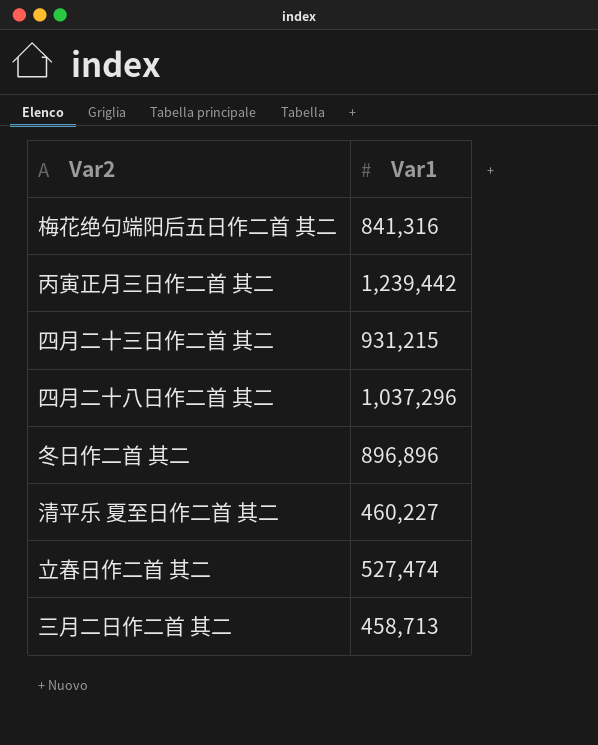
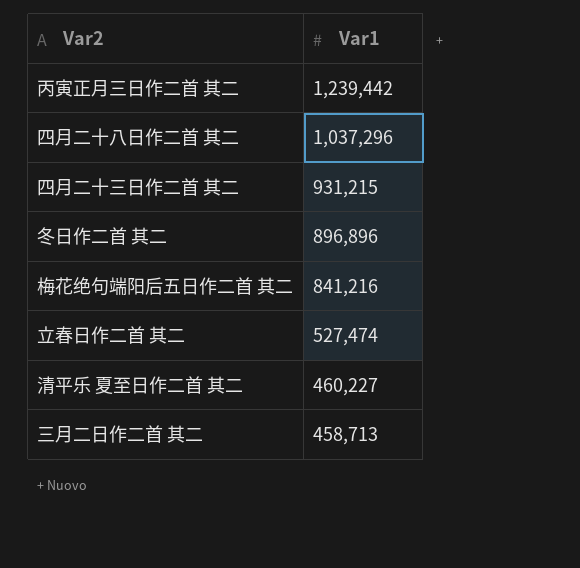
row order: none -> Var1 descending
梅花绝句端阳后五日作二首 其二 | Var1: 841,316 -> 841,216

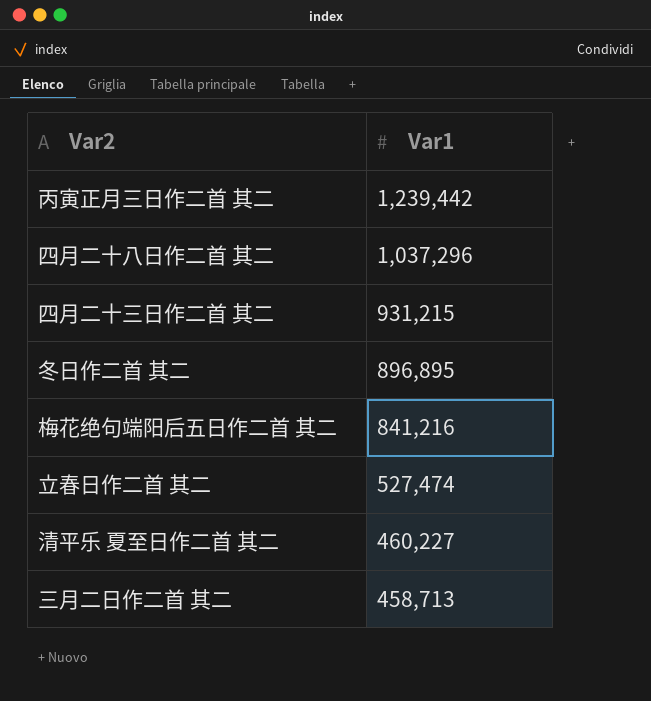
冬日作二首 其二 | Var1: 896,896 -> 896,895

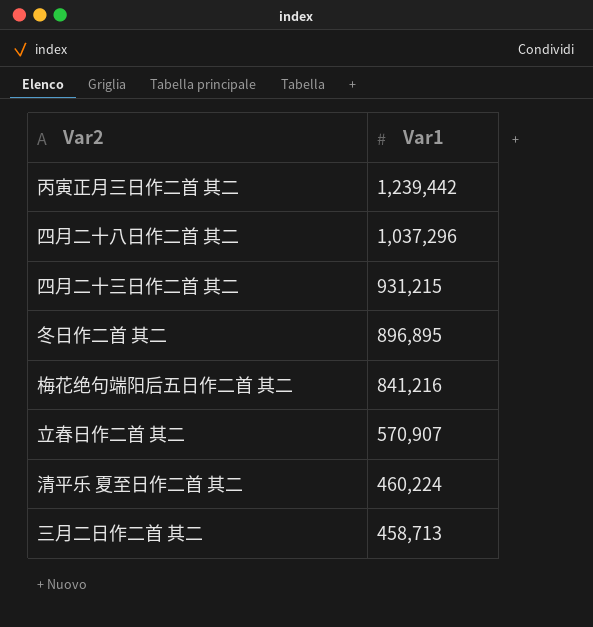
立春日作二首 其二 | Var1: 527,474 -> 570,907
清平乐 夏至日作二首 其二 | Var1: 460,227 -> 460,224

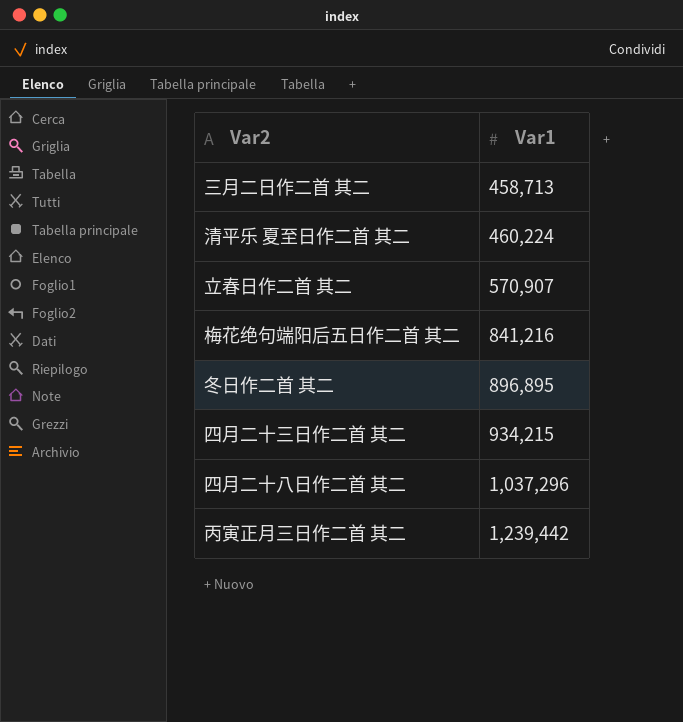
row order: Var1 descending -> Var1 ascending
四月二十三日作二首 其二 | Var1: 931,215 -> 934,215

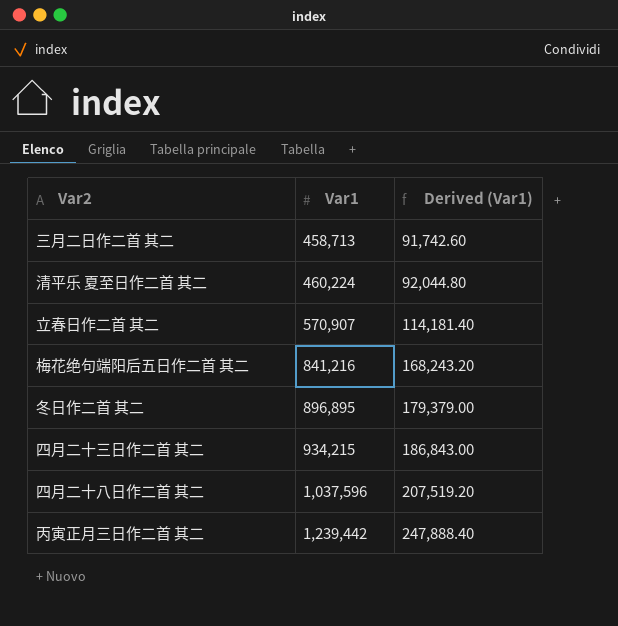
column Derived (Var1) | formula: none -> [Var1] * 0.2
四月二十八日作二首 其二 | Var1: 1,037,296 -> 1,037,596

